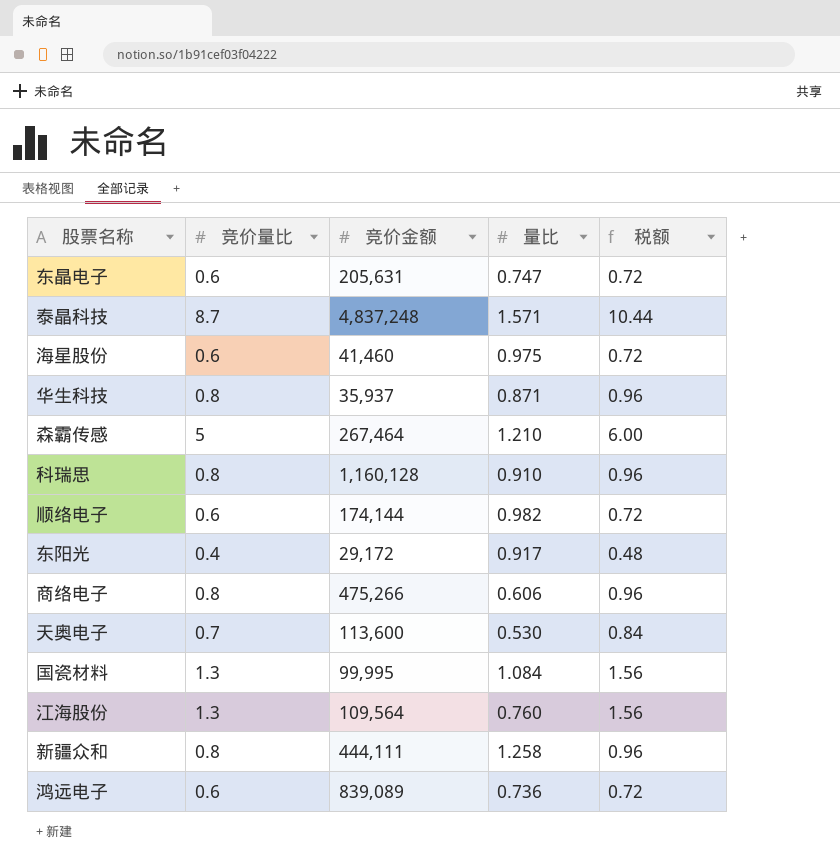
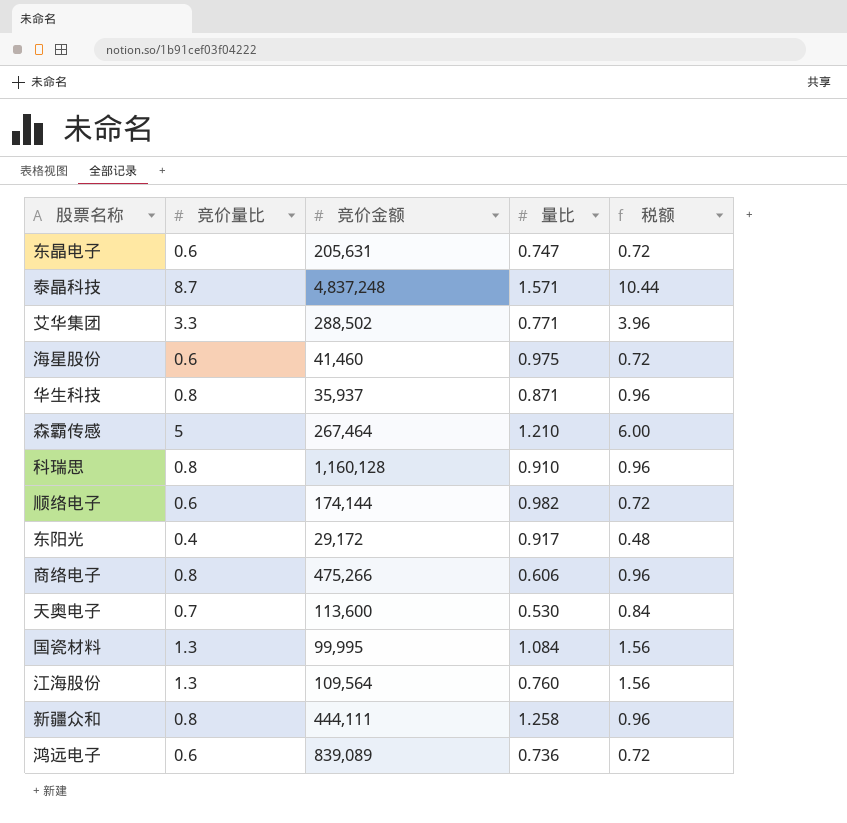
row 艾华集团: none -> 3.3 | 288,502 | 0.771 | 3.96

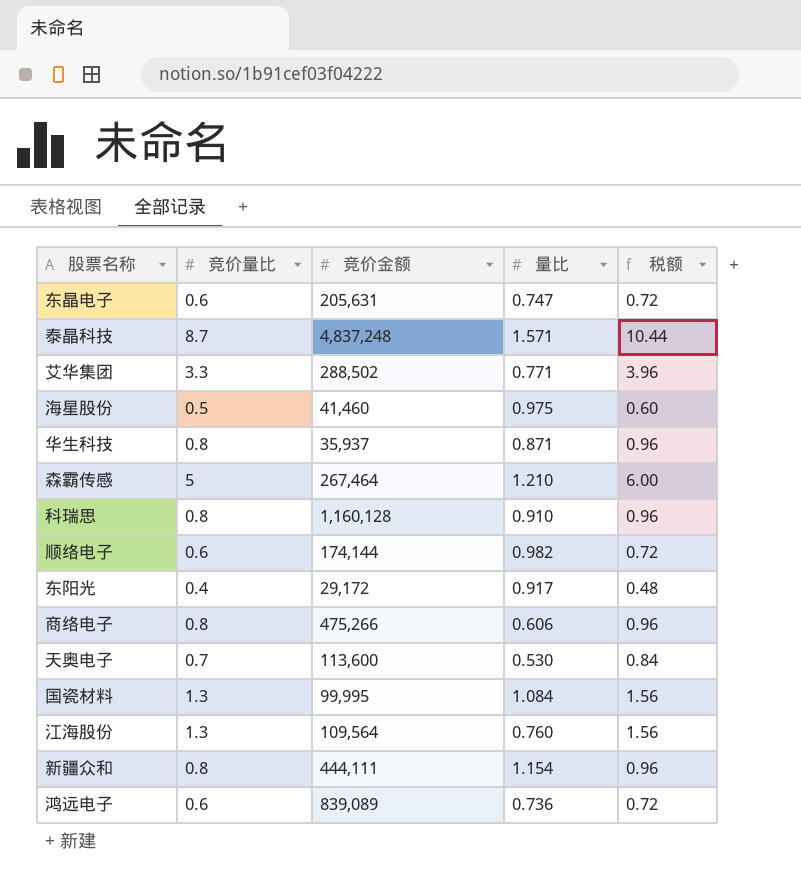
海星股份 | 竞价量比: 0.6 -> 0.5
海星股份 | 税额: 0.72 -> 0.60
新疆众和 | 量比: 1.258 -> 1.154

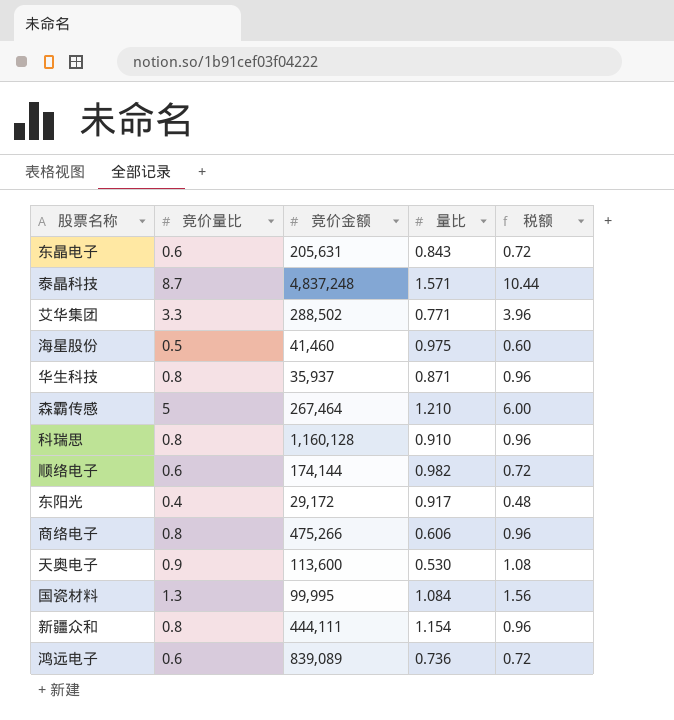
row 江海股份: 1.3 | 109,564 | 0.760 | 1.56 -> none
东晶电子 | 量比: 0.747 -> 0.843
天奥电子 | 竞价量比: 0.7 -> 0.9
天奥电子 | 税额: 0.84 -> 1.08

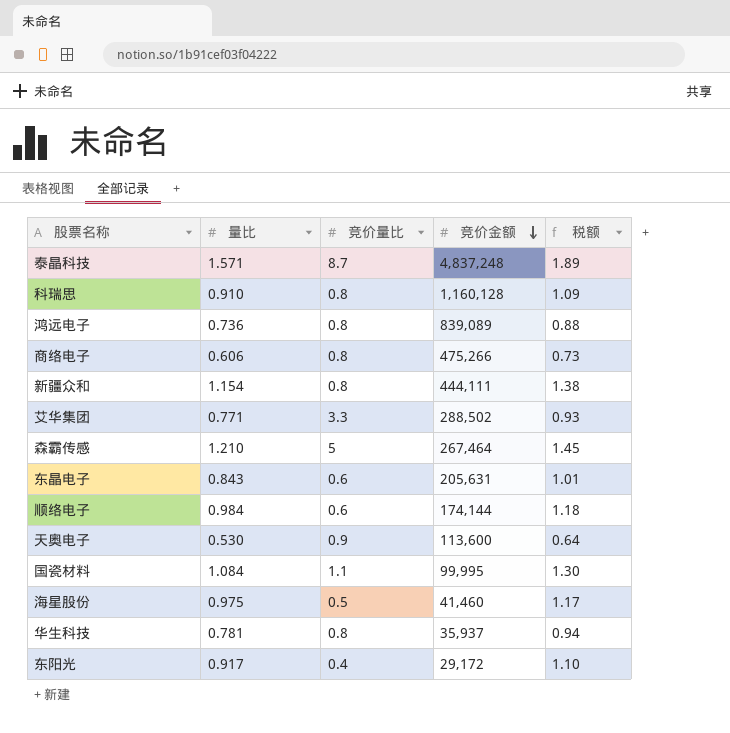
row order: none -> 竞价金额 descending
column 量比 | position: 4 -> 2
column 税额 | formula: [竞价量比] * 1.2 -> [量比] * 1.2
鸿远电子 | 竞价量比: 0.6 -> 0.8
顺络电子 | 量比: 0.982 -> 0.984
国瓷材料 | 竞价量比: 1.3 -> 1.1
华生科技 | 量比: 0.871 -> 0.781

